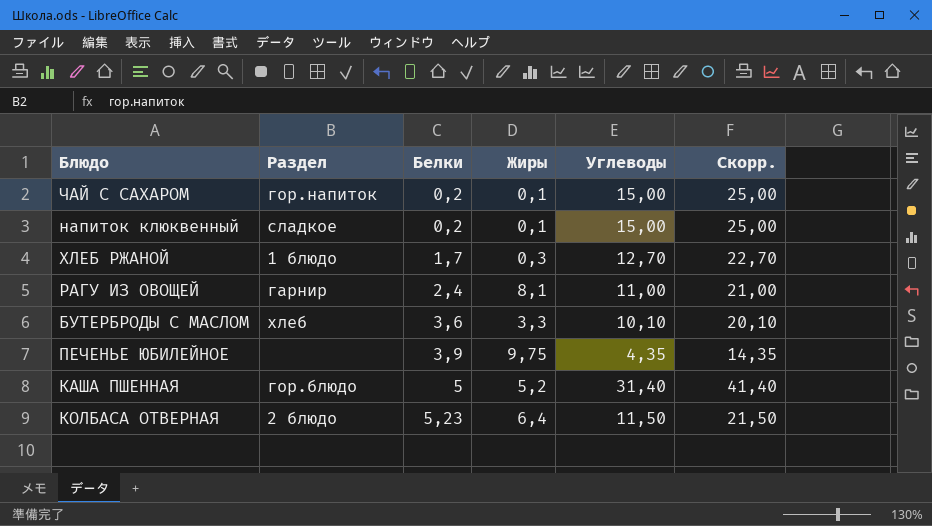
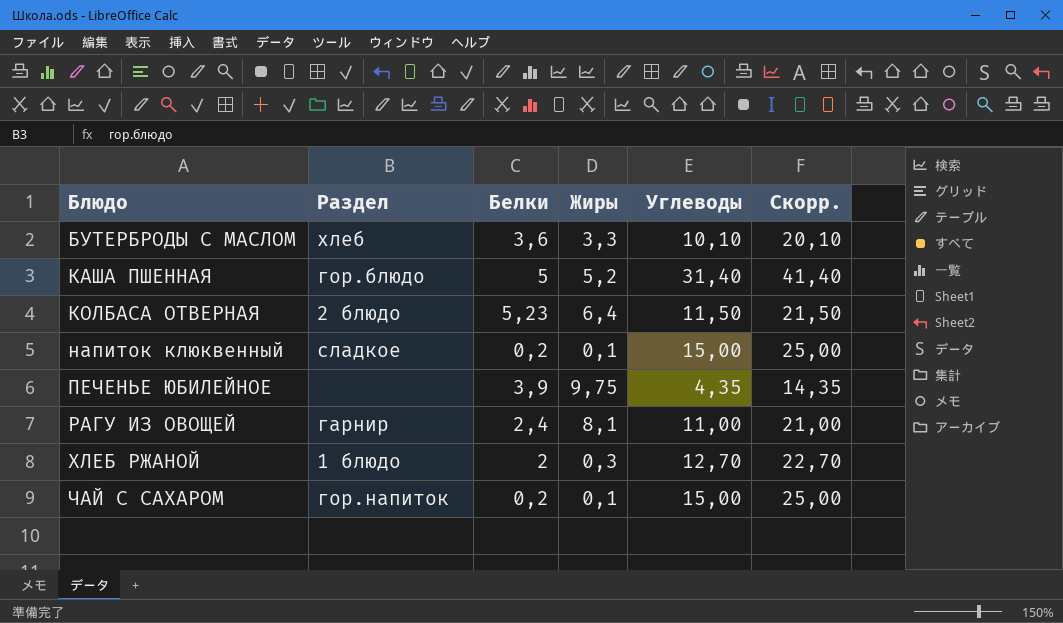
row order: Белки ascending -> Блюдо ascending
ХЛЕБ РЖАНОЙ | Белки: 1,7 -> 2

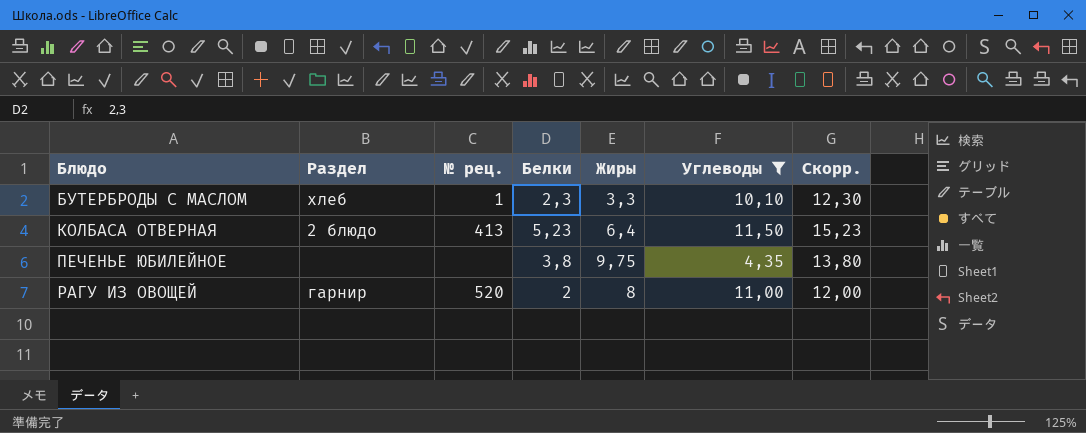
filter: none -> Углеводы <= 11,50
column № рец. | position: none -> 3
column Скорр. | formula: [Углеводы] + 10 -> [Белки] + 10
БУТЕРБРОДЫ С МАСЛОМ | Белки: 3,6 -> 2,3
ПЕЧЕНЬЕ ЮБИЛЕЙНОЕ | Белки: 3,9 -> 3,8
РАГУ ИЗ ОВОЩЕЙ | Белки: 2,4 -> 2
РАГУ ИЗ ОВОЩЕЙ | Жиры: 8,1 -> 8

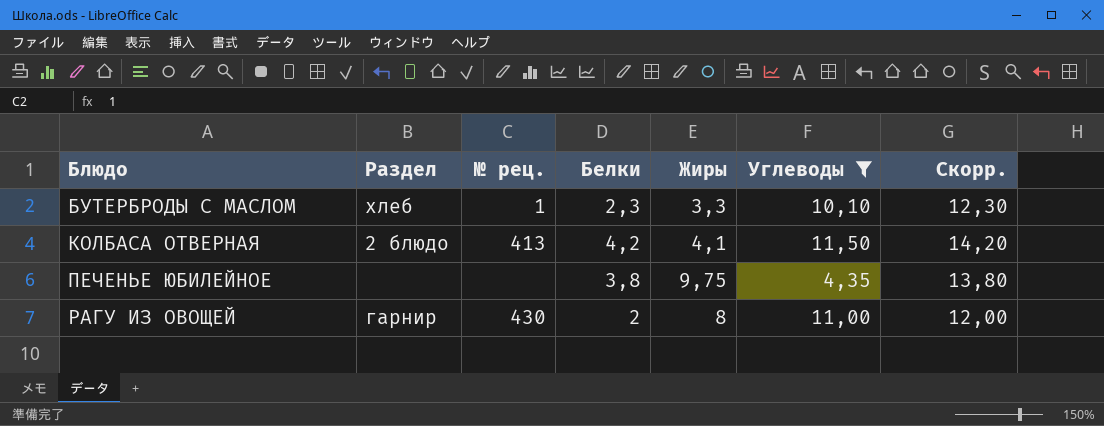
КОЛБАСА ОТВЕРНАЯ | Белки: 5,23 -> 4,2
КОЛБАСА ОТВЕРНАЯ | Жиры: 6,4 -> 4,1
КОЛБАСА ОТВЕРНАЯ | Скорр.: 15,23 -> 14,20
РАГУ ИЗ ОВОЩЕЙ | № рец.: 520 -> 430

